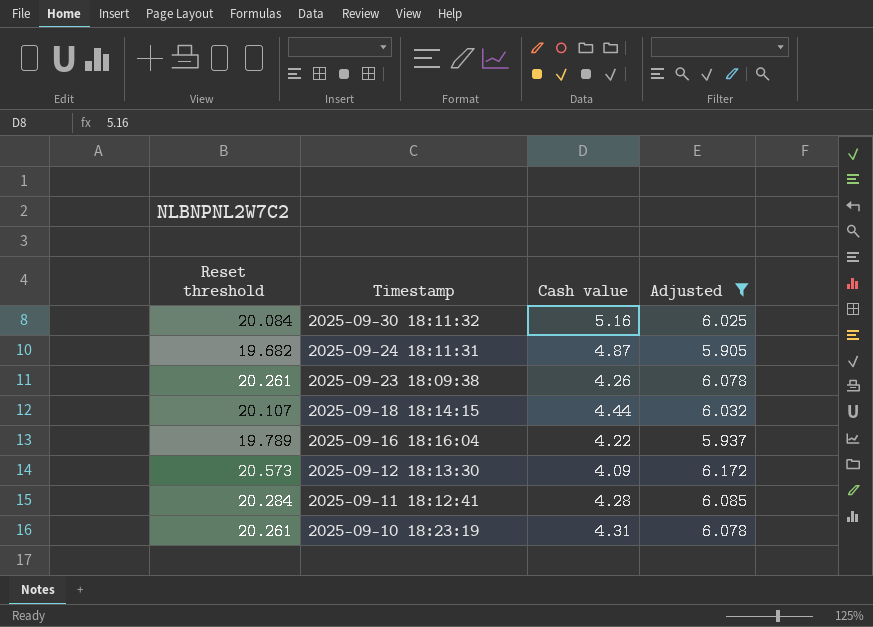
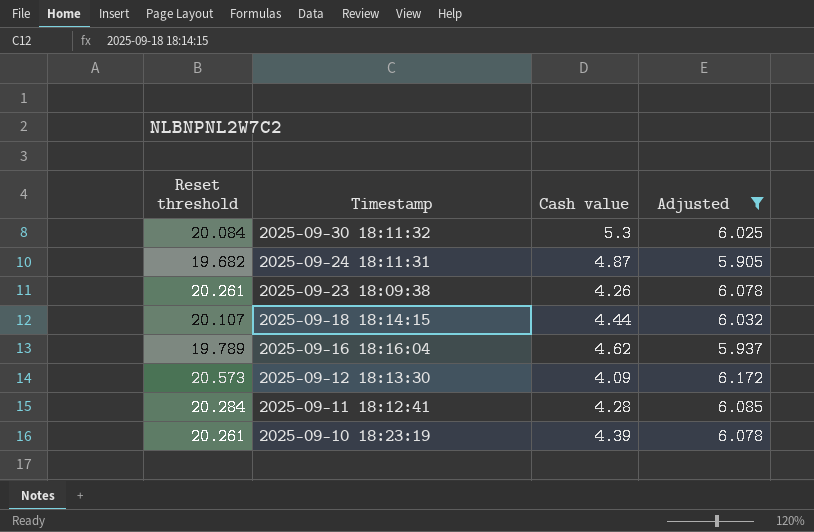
2025-09-30 18:11:32 | Cash value: 5.16 -> 5.3
2025-09-16 18:16:04 | Cash value: 4.22 -> 4.62
2025-09-10 18:23:19 | Cash value: 4.31 -> 4.39

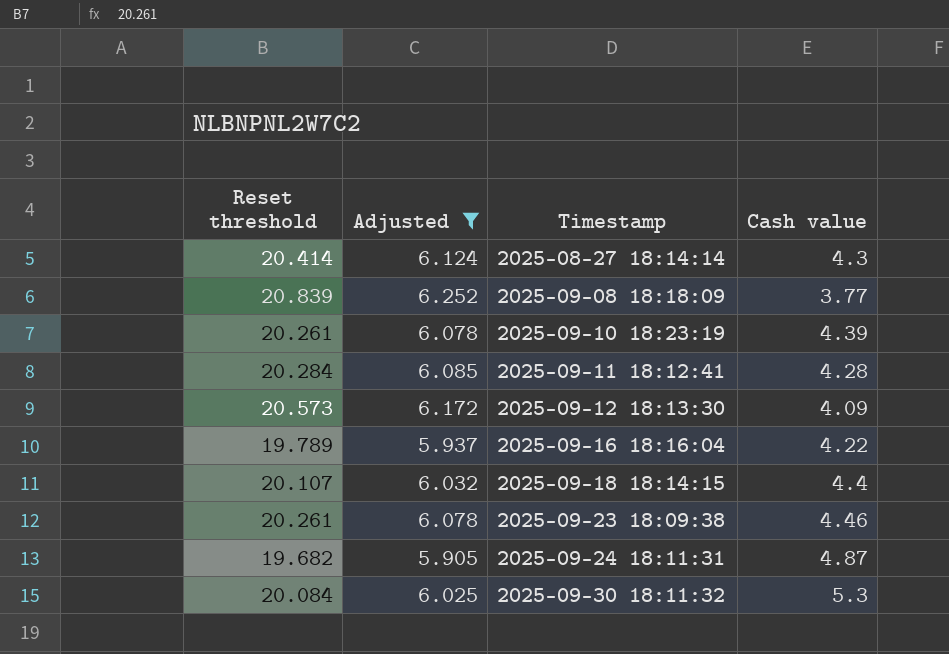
row order: Timestamp descending -> Timestamp ascending
column Adjusted | position: 4 -> 2
row 2025-08-27 18:14:14: none -> 20.414 | 6.124 | 4.3
row 2025-09-08 18:18:09: none -> 20.839 | 6.252 | 3.77
2025-09-16 18:16:04 | Cash value: 4.62 -> 4.22
2025-09-18 18:14:15 | Cash value: 4.44 -> 4.4
2025-09-23 18:09:38 | Cash value: 4.26 -> 4.46

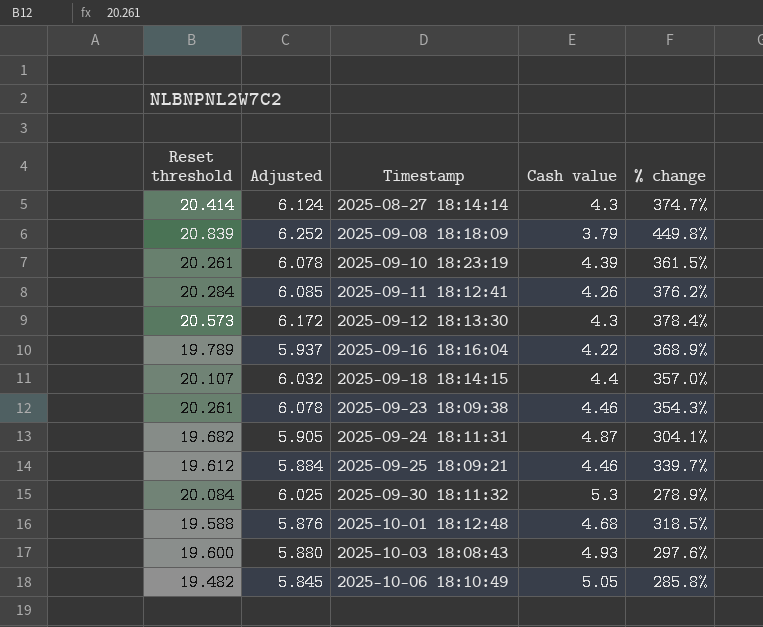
filter: Adjusted >= 5.905 -> none
column % change | formula: none -> ([Reset threshold] - [Cash value]) / [Cash value]
2025-09-08 18:18:09 | Cash value: 3.77 -> 3.79
2025-09-11 18:12:41 | Cash value: 4.28 -> 4.26
2025-09-12 18:13:30 | Cash value: 4.09 -> 4.3

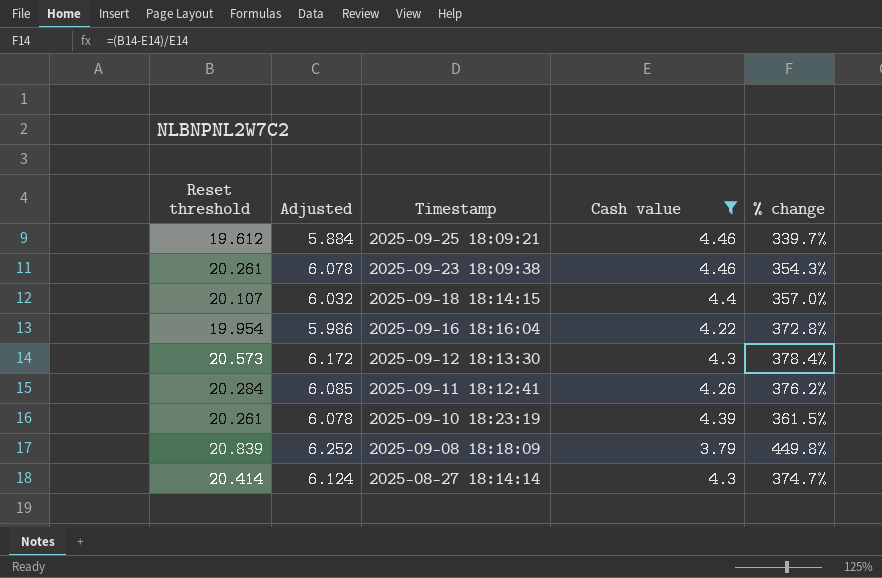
filter: none -> Cash value <= 4.46
row order: Timestamp ascending -> Timestamp descending
2025-09-16 18:16:04 | Reset threshold: 19.789 -> 19.954
2025-09-16 18:16:04 | Adjusted: 5.937 -> 5.986
2025-09-16 18:16:04 | % change: 368.9% -> 372.8%

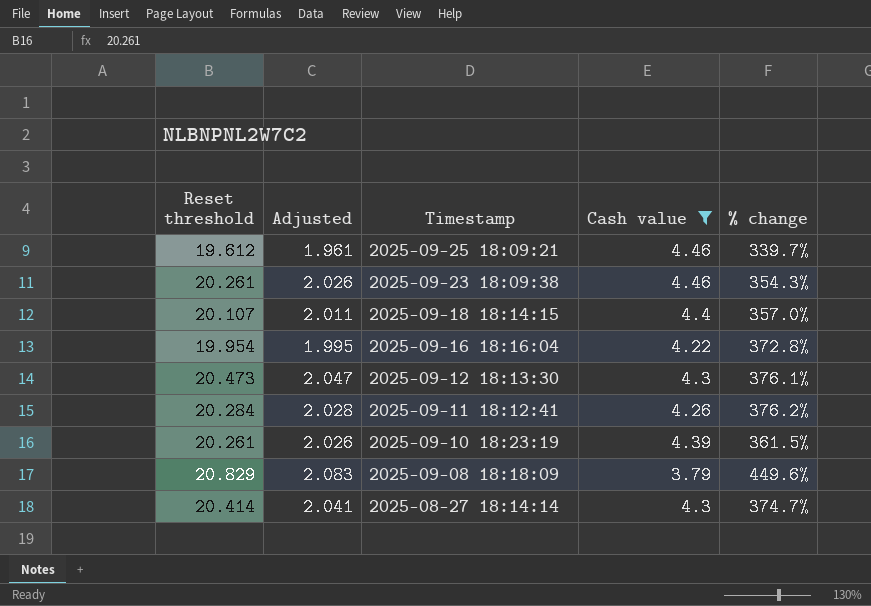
column Adjusted | formula: [Reset threshold] * 0.3 -> [Reset threshold] * 0.1
2025-09-12 18:13:30 | Reset threshold: 20.573 -> 20.473
2025-09-12 18:13:30 | % change: 378.4% -> 376.1%
2025-09-08 18:18:09 | Reset threshold: 20.839 -> 20.829
2025-09-08 18:18:09 | % change: 449.8% -> 449.6%

